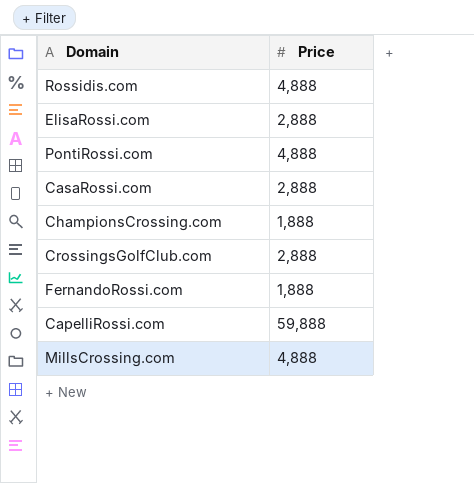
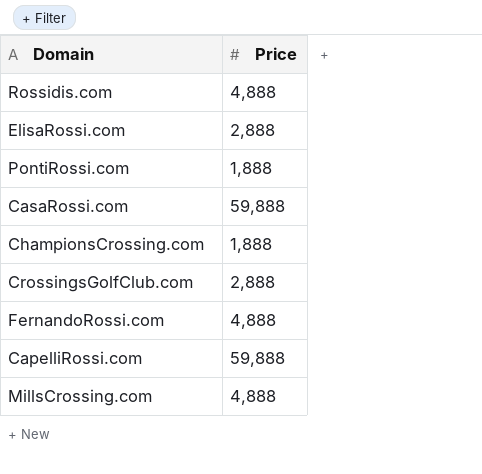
PontiRossi.com | Price: 4,888 -> 1,888
CasaRossi.com | Price: 2,888 -> 59,888
FernandoRossi.com | Price: 1,888 -> 4,888

